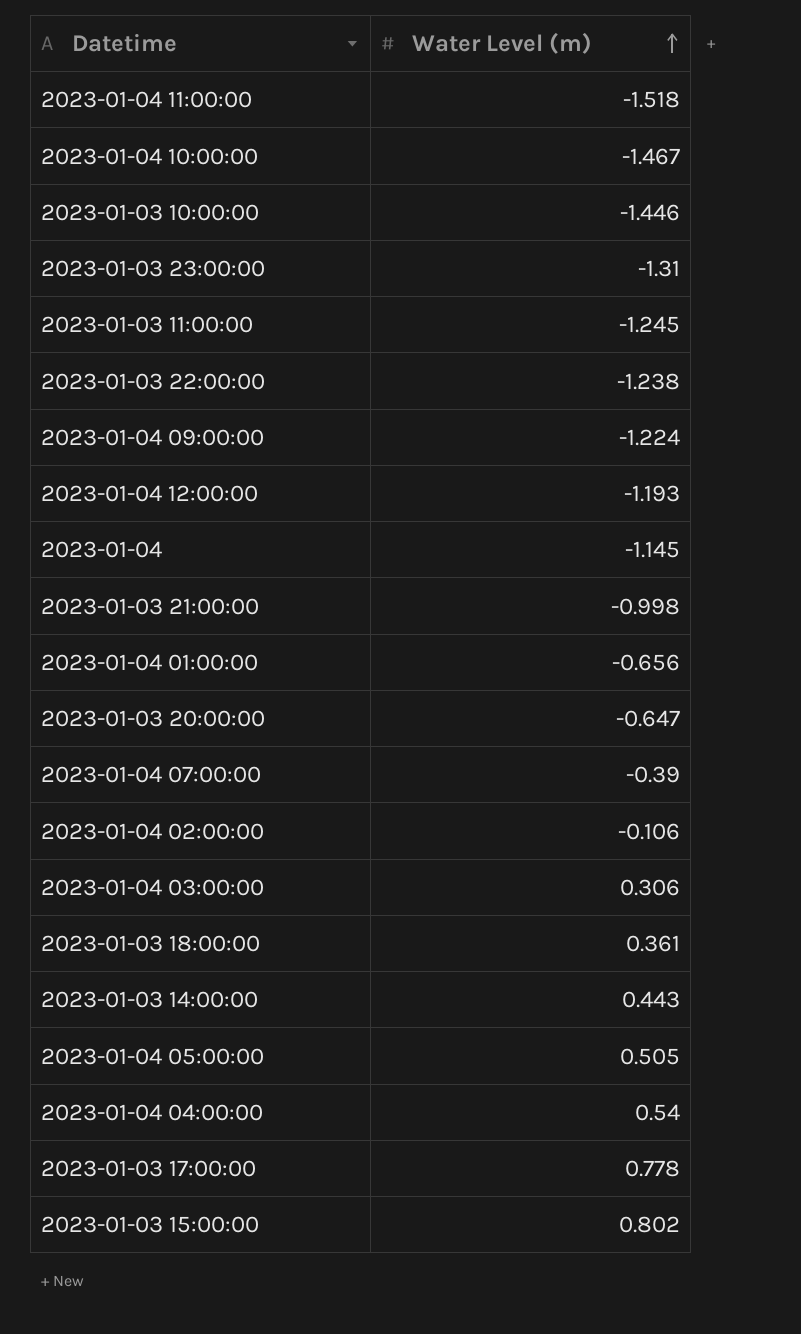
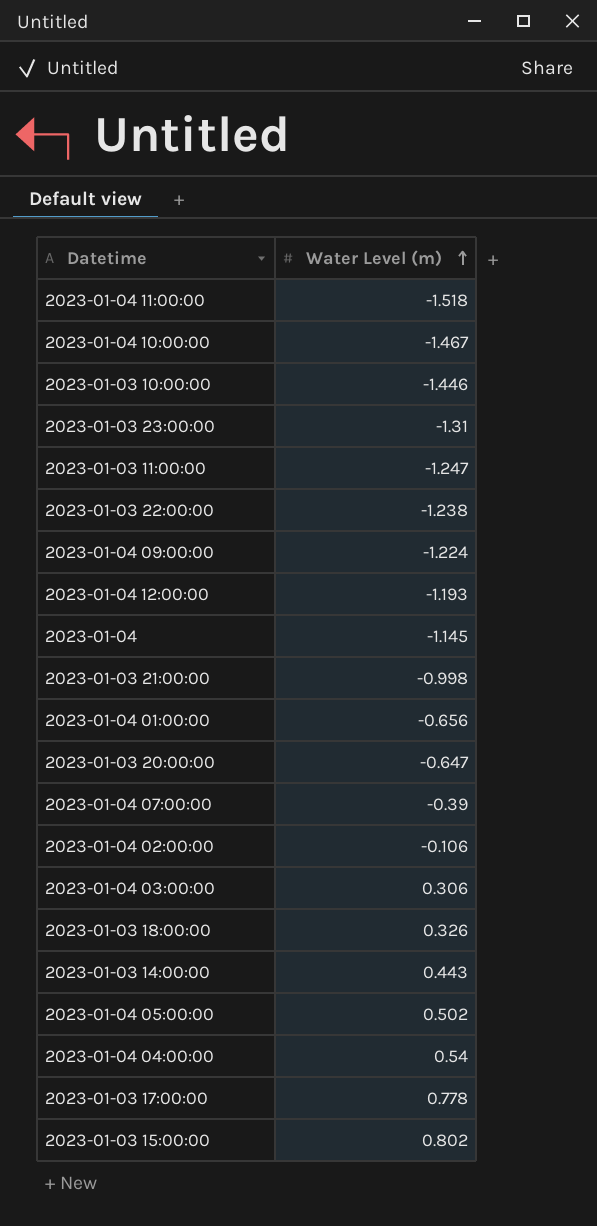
2023-01-03 11:00:00 | Water Level (m): -1.245 -> -1.247
2023-01-03 18:00:00 | Water Level (m): 0.361 -> 0.326
2023-01-04 05:00:00 | Water Level (m): 0.505 -> 0.502

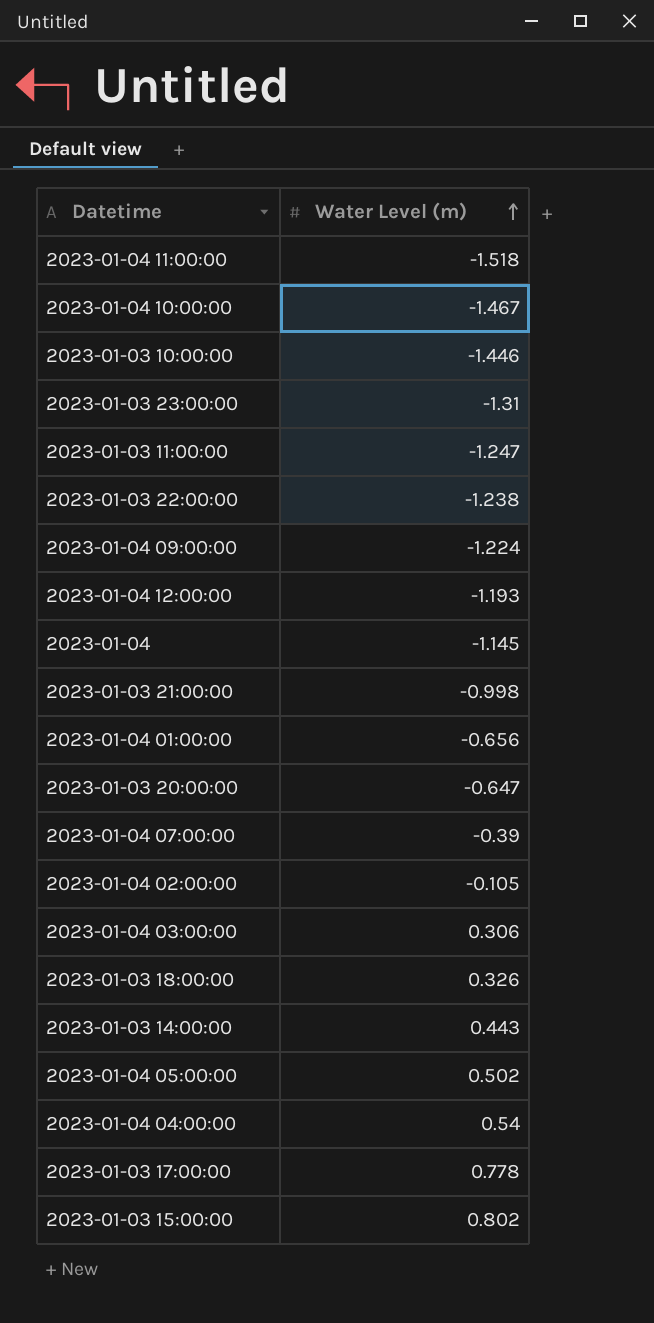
2023-01-04 02:00:00 | Water Level (m): -0.106 -> -0.105

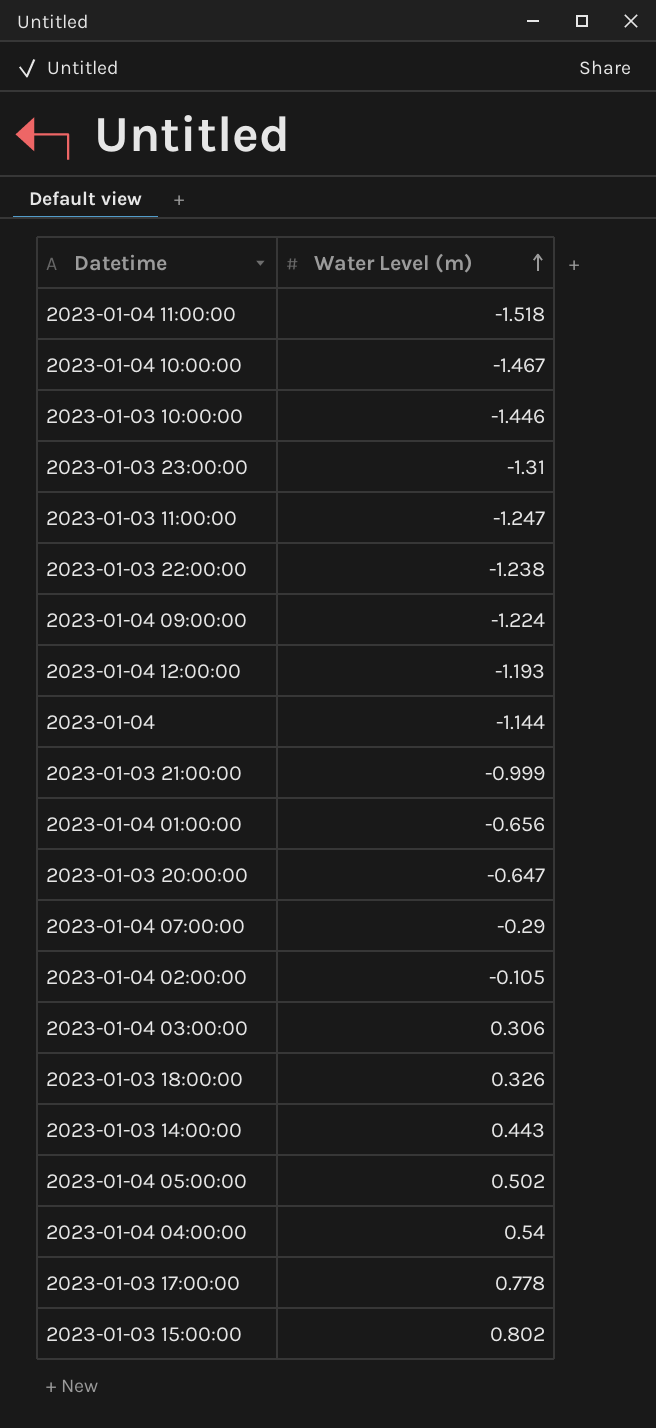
2023-01-04 | Water Level (m): -1.145 -> -1.144
2023-01-03 21:00:00 | Water Level (m): -0.998 -> -0.999
2023-01-04 07:00:00 | Water Level (m): -0.39 -> -0.29

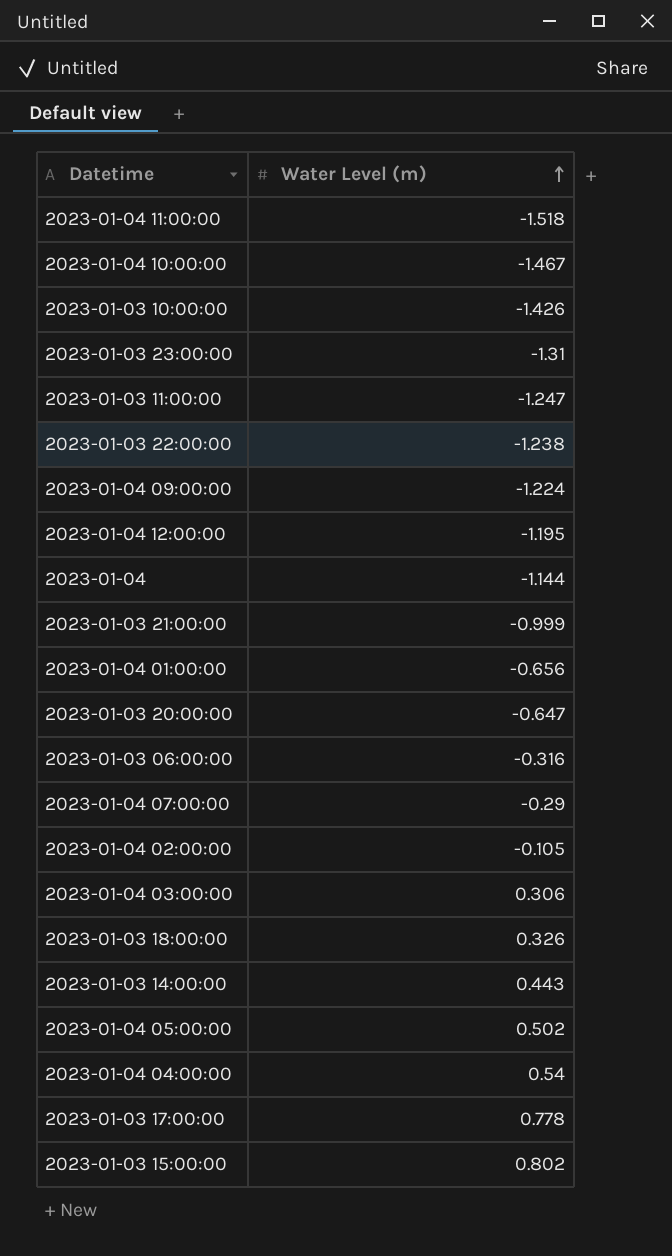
2023-01-03 10:00:00 | Water Level (m): -1.446 -> -1.426
2023-01-04 12:00:00 | Water Level (m): -1.193 -> -1.195
row 2023-01-03 06:00:00: none -> -0.316

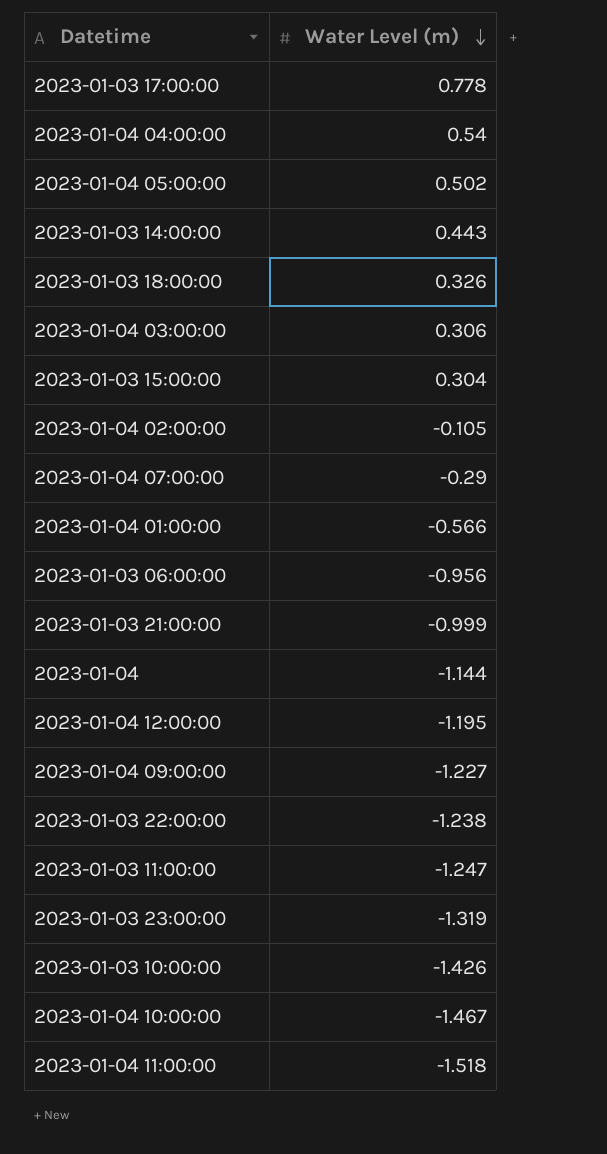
row order: Water Level (m) ascending -> Water Level (m) descending
row 2023-01-03 20:00:00: -0.647 -> none
2023-01-03 15:00:00 | Water Level (m): 0.802 -> 0.304
2023-01-04 01:00:00 | Water Level (m): -0.656 -> -0.566
2023-01-03 06:00:00 | Water Level (m): -0.316 -> -0.956
2023-01-04 09:00:00 | Water Level (m): -1.224 -> -1.227
2023-01-03 23:00:00 | Water Level (m): -1.31 -> -1.319

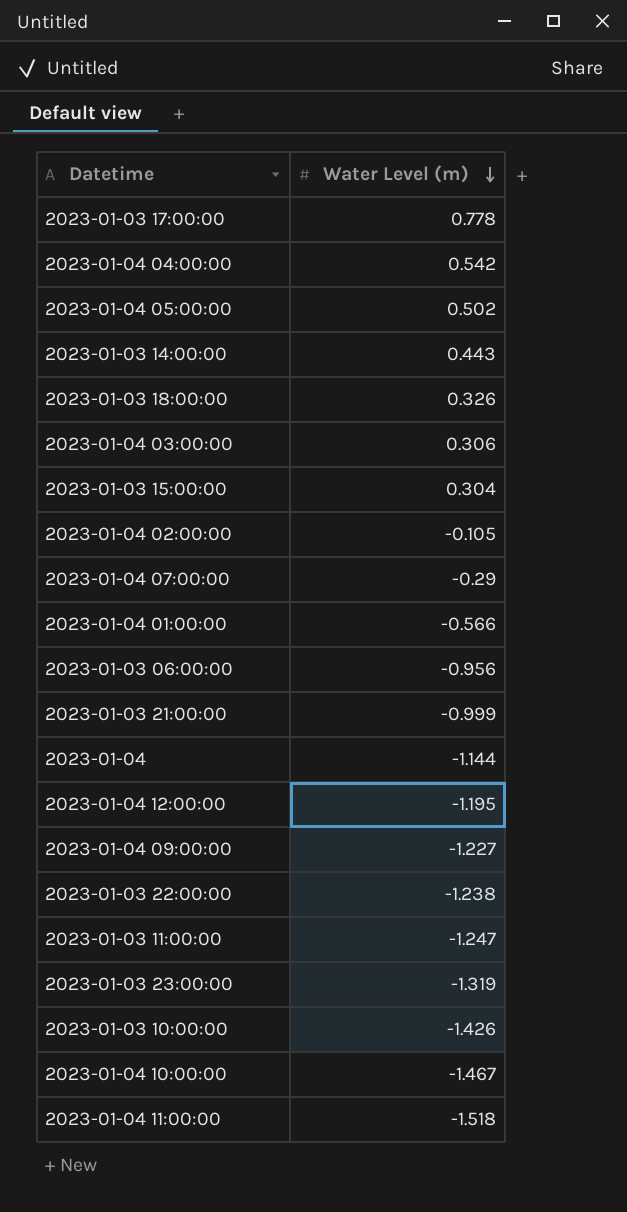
2023-01-04 04:00:00 | Water Level (m): 0.54 -> 0.542

